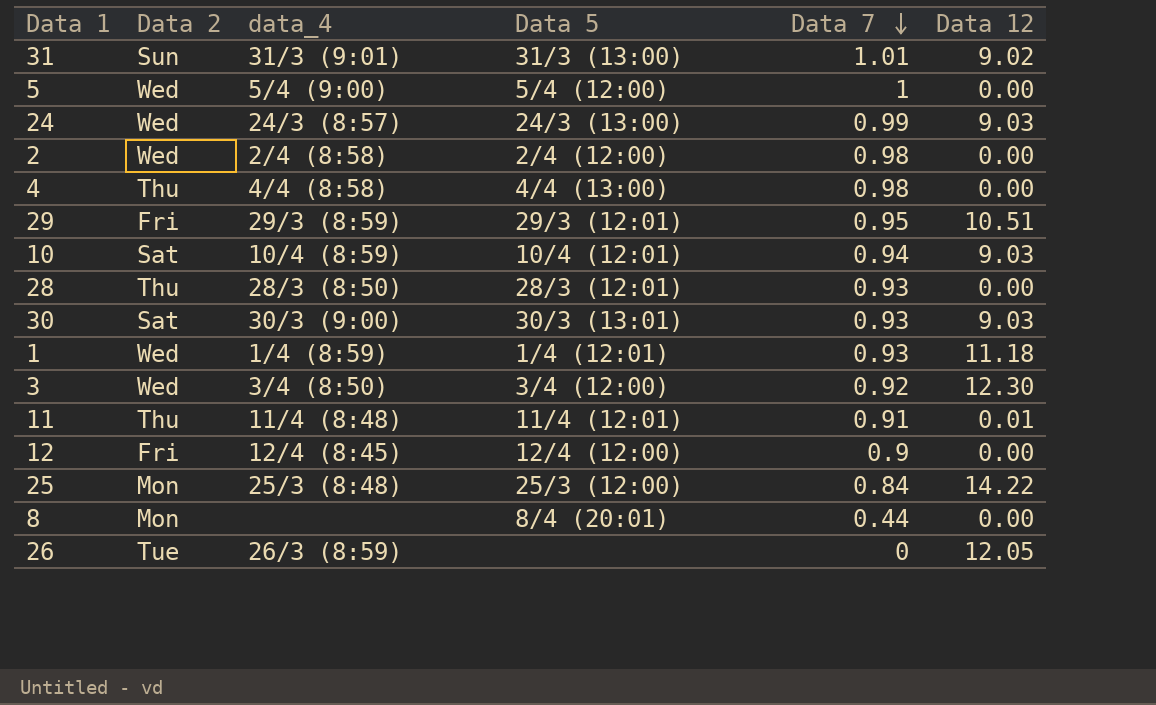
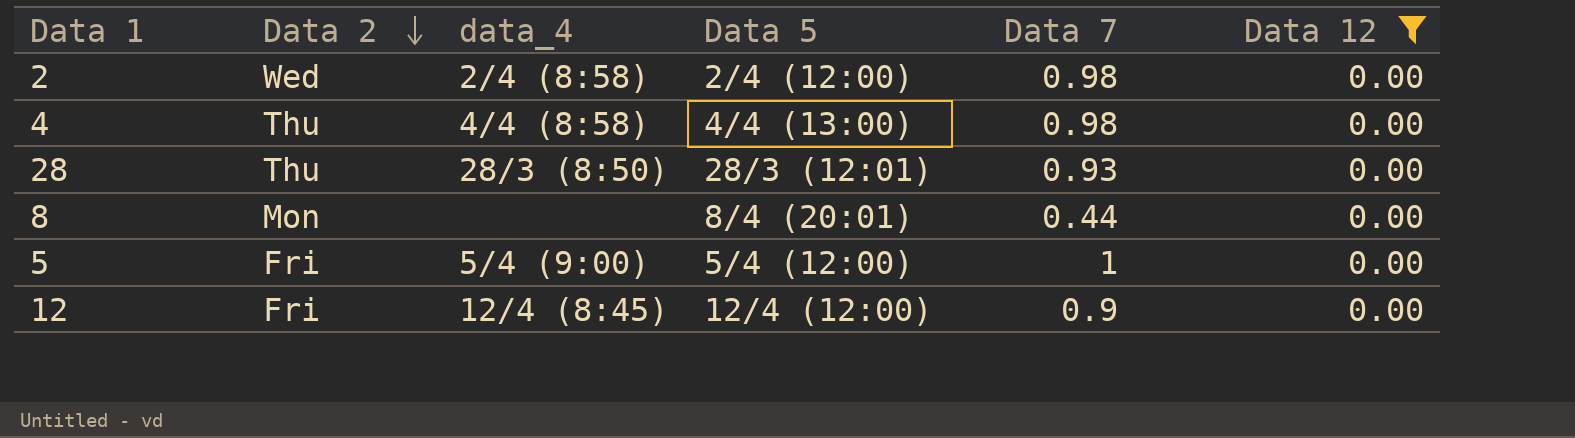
filter: none -> Data 12 = 0.00
row order: Data 7 descending -> Data 2 descending
5 | Data 2: Wed -> Fri

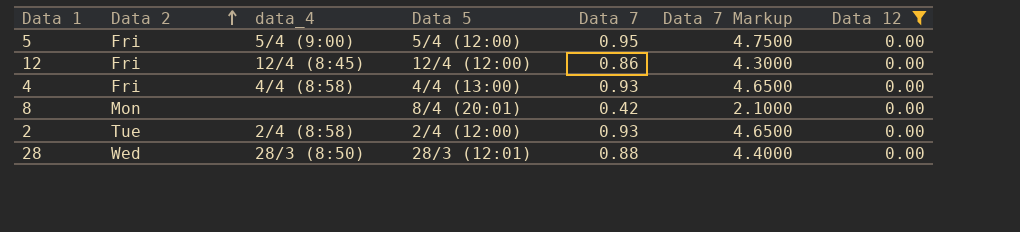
row order: Data 2 descending -> Data 2 ascending
column Data 7 Markup | formula: none -> [Data 7] * 5
5 | Data 7: 1 -> 0.95
12 | Data 7: 0.9 -> 0.86
4 | Data 2: Thu -> Fri
4 | Data 7: 0.98 -> 0.93
8 | Data 7: 0.44 -> 0.42
2 | Data 2: Wed -> Tue
2 | Data 7: 0.98 -> 0.93
28 | Data 2: Thu -> Wed
28 | Data 7: 0.93 -> 0.88

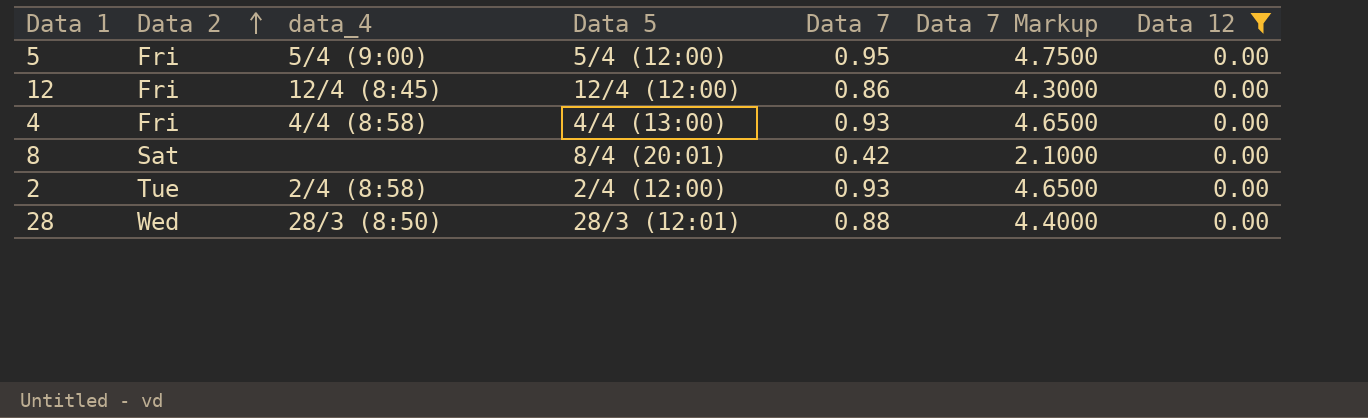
8 | Data 2: Mon -> Sat

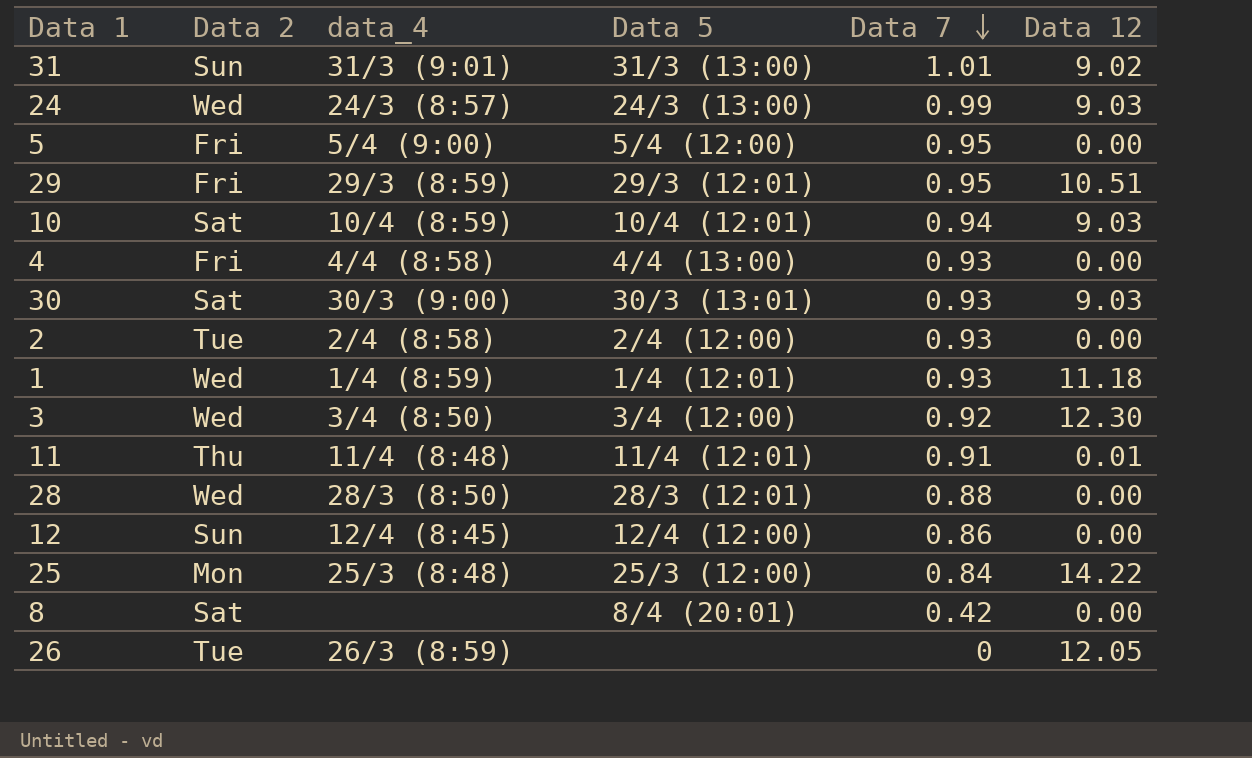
filter: Data 12 = 0.00 -> none
row order: Data 2 ascending -> Data 7 descending
column Data 7 Markup | formula: [Data 7] * 5 -> none
12 | Data 2: Fri -> Sun

